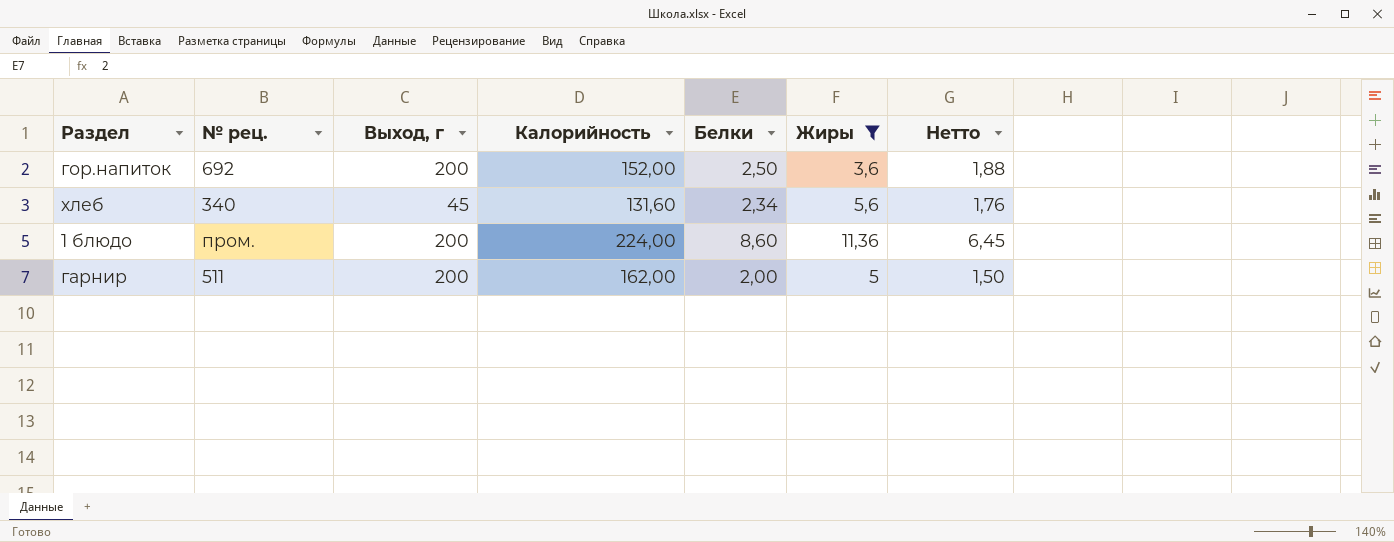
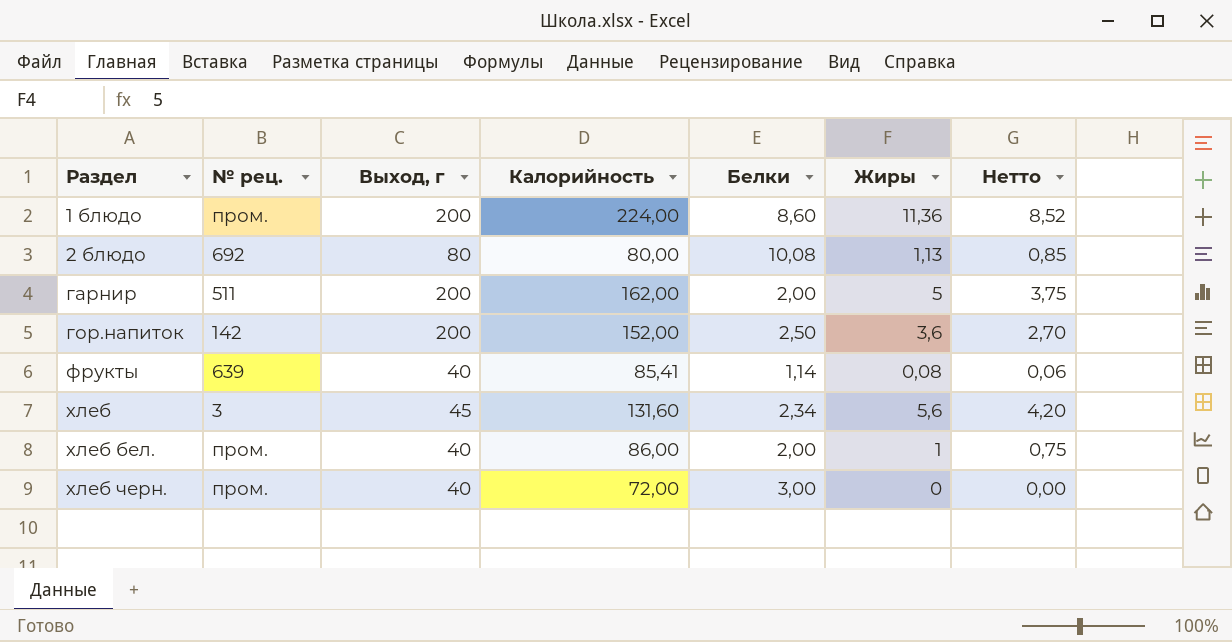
filter: Жиры >= 3,6 -> none
row order: none -> Раздел ascending
column Нетто | formula: [Белки] * 0,75 -> [Жиры] * 0,75
гор.напиток | № рец.: 692 -> 142
хлеб | № рец.: 340 -> 3

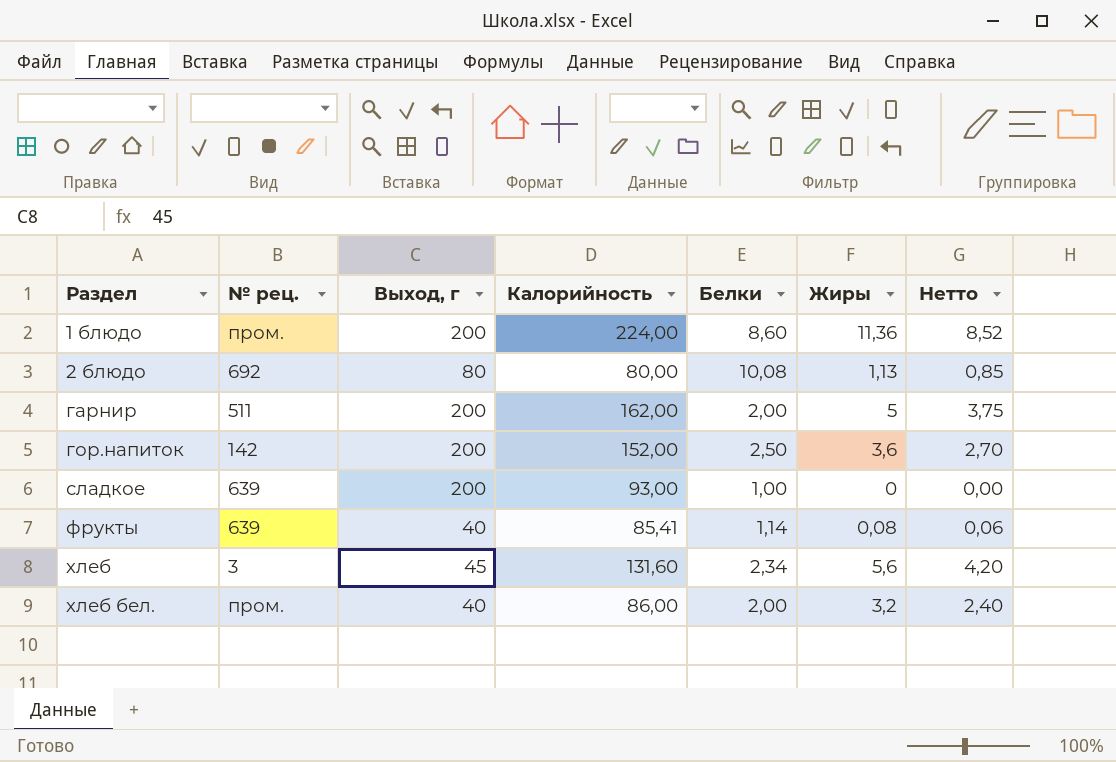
row хлеб черн.: пром. | 40 | 72,00 | 3,00 | 0 | 0,00 -> none
row сладкое: none -> 639 | 200 | 93,00 | 1,00 | 0 | 0,00
хлеб бел. | Жиры: 1 -> 3,2
хлеб бел. | Нетто: 0,75 -> 2,40

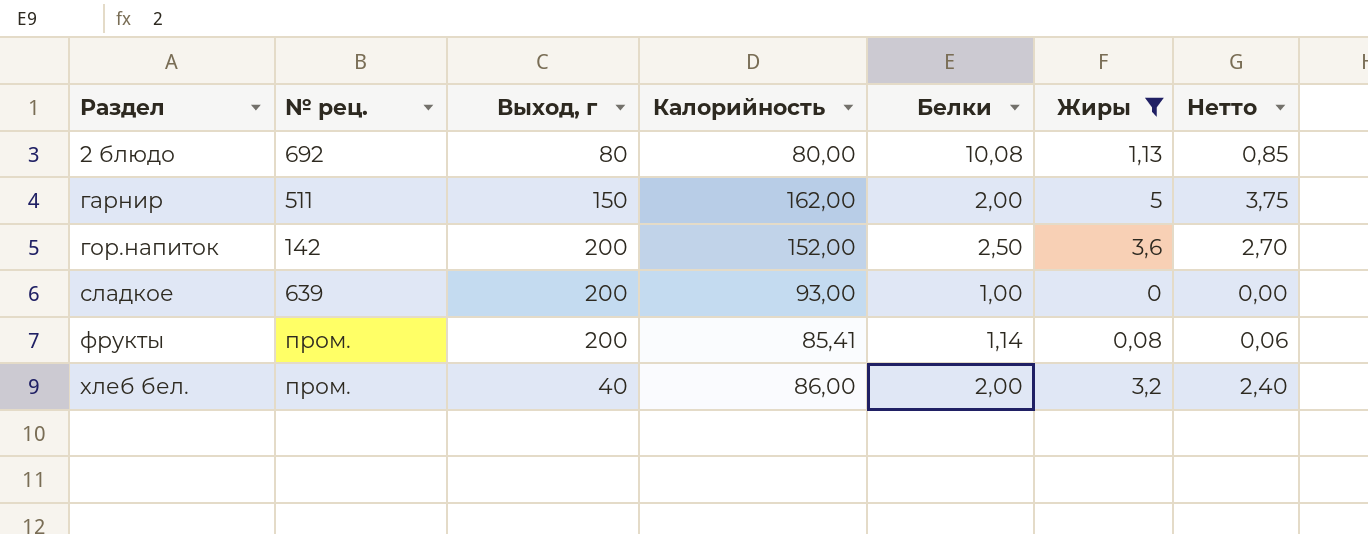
filter: none -> Жиры <= 5
гарнир | Выход, г: 200 -> 150
фрукты | № рец.: 639 -> пром.
фрукты | Выход, г: 40 -> 200

